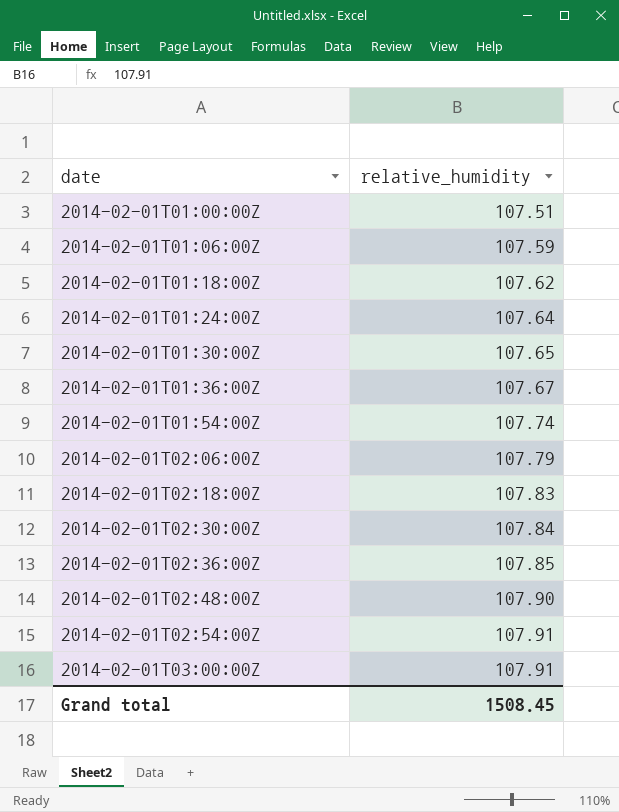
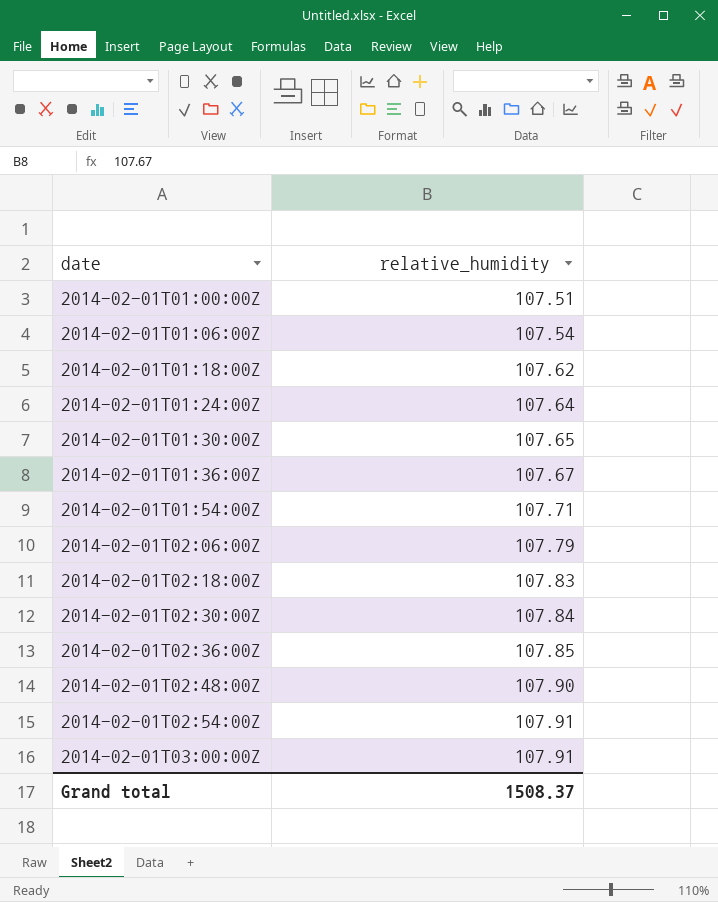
2014-02-01T01:06:00Z | relative_humidity: 107.59 -> 107.54
2014-02-01T01:54:00Z | relative_humidity: 107.74 -> 107.71
Grand total | relative_humidity: 1508.45 -> 1508.37

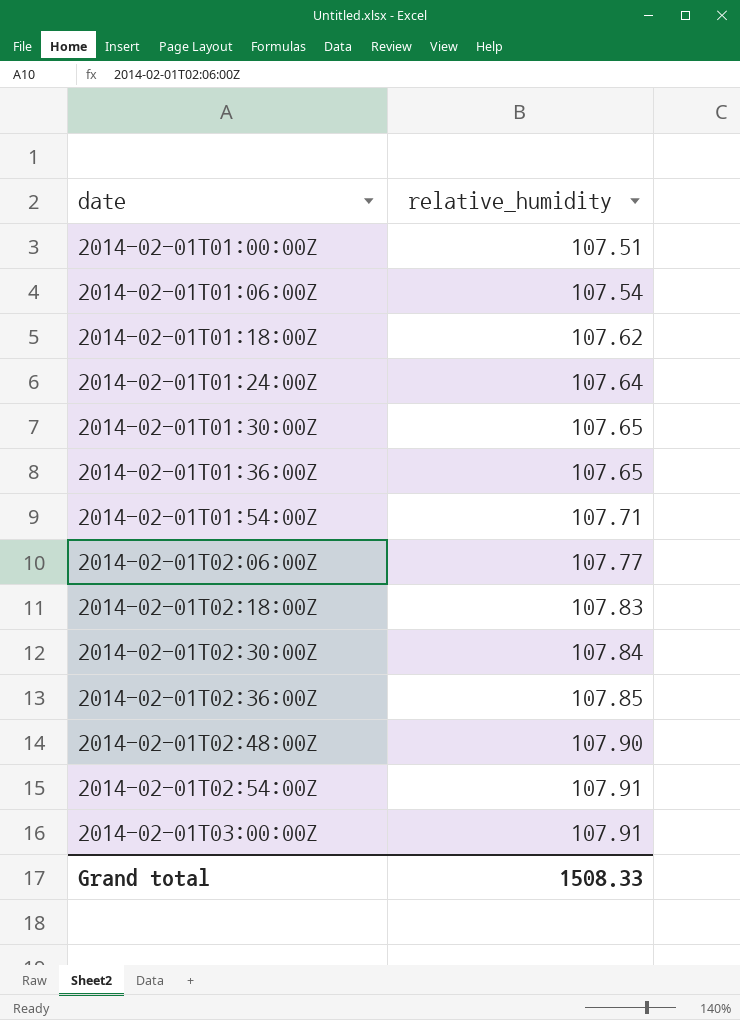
2014-02-01T01:36:00Z | relative_humidity: 107.67 -> 107.65
2014-02-01T02:06:00Z | relative_humidity: 107.79 -> 107.77
Grand total | relative_humidity: 1508.37 -> 1508.33

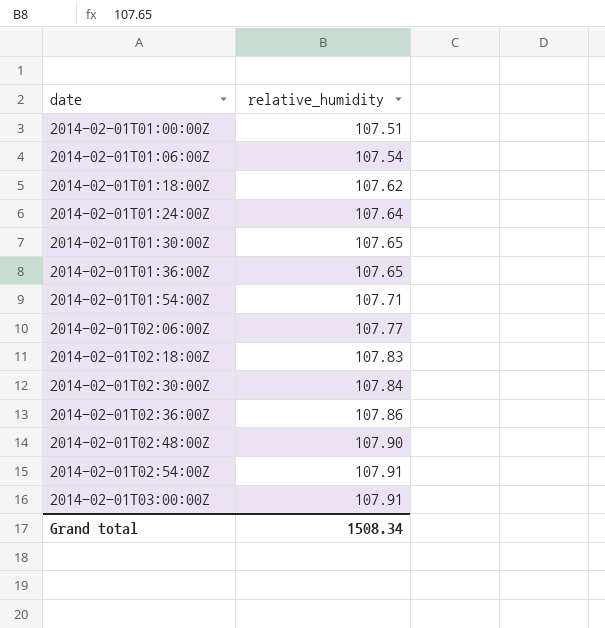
2014-02-01T02:36:00Z | relative_humidity: 107.85 -> 107.86
Grand total | relative_humidity: 1508.33 -> 1508.34

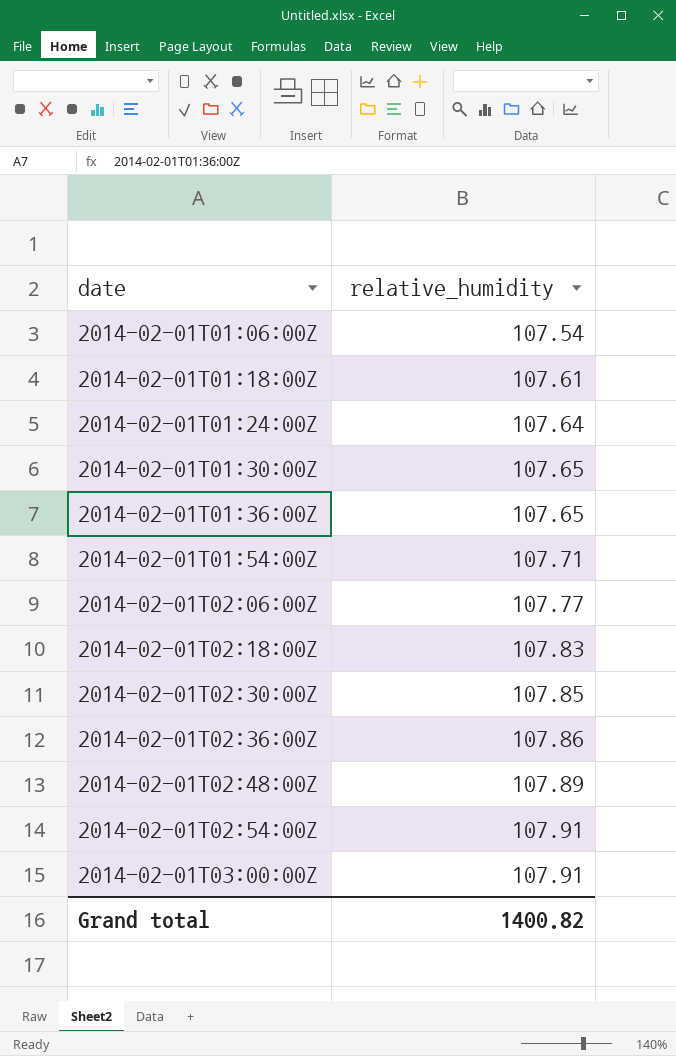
row 2014-02-01T01:00:00Z: 107.51 -> none
2014-02-01T01:18:00Z | relative_humidity: 107.62 -> 107.61
2014-02-01T02:30:00Z | relative_humidity: 107.84 -> 107.85
2014-02-01T02:48:00Z | relative_humidity: 107.90 -> 107.89
Grand total | relative_humidity: 1508.34 -> 1400.82

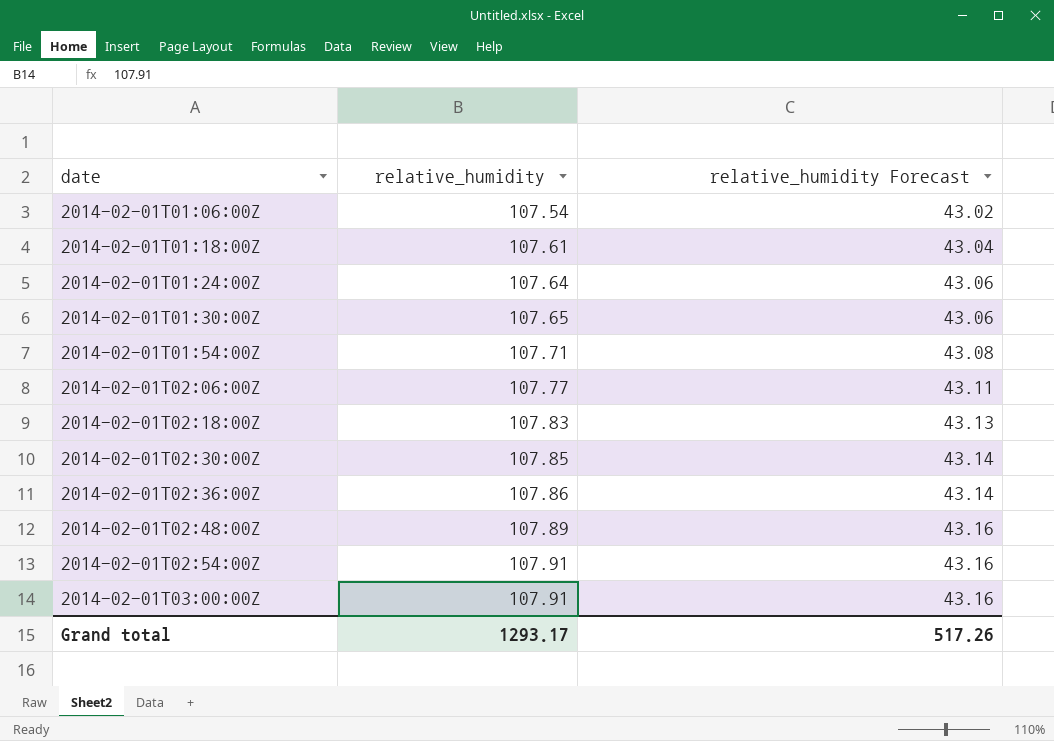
column relative_humidity Forecast | formula: none -> [relative_humidity] * 0.4
row 2014-02-01T01:36:00Z: 107.65 -> none
Grand total | relative_humidity: 1400.82 -> 1293.17

